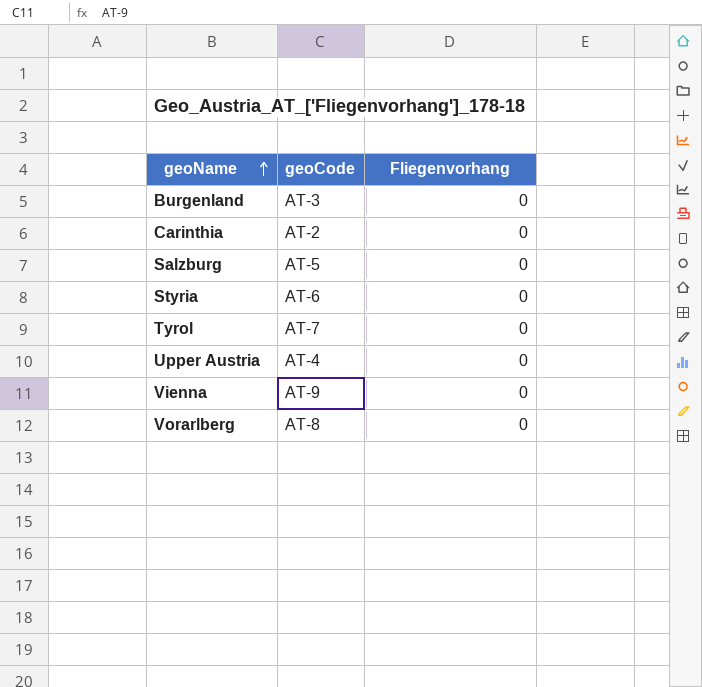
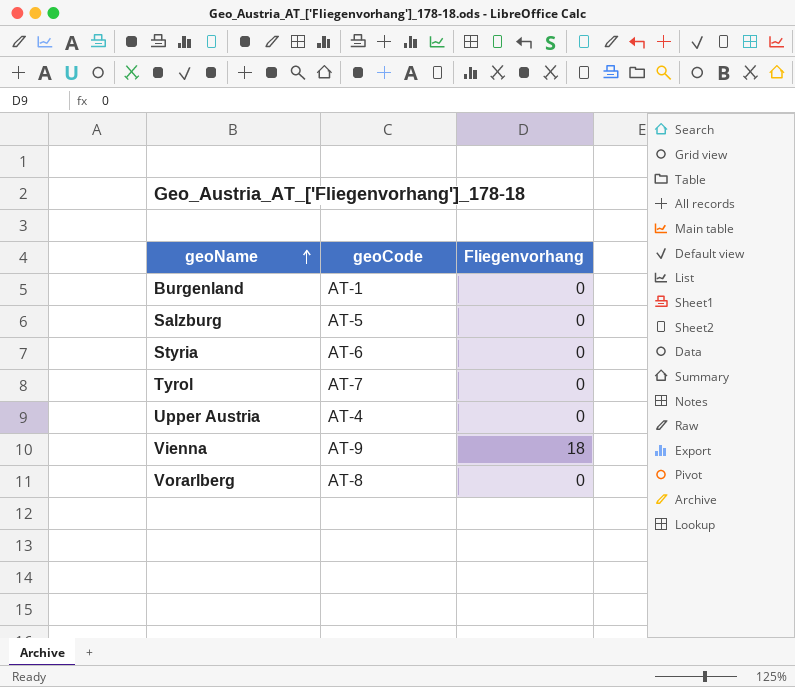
row Carinthia: AT-2 | 0 -> none
Burgenland | geoCode: AT-3 -> AT-1
Vienna | Fliegenvorhang: 0 -> 18

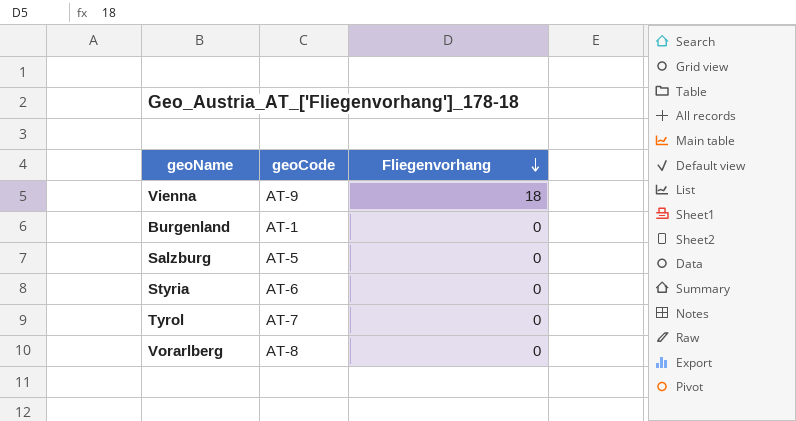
row order: geoName ascending -> Fliegenvorhang descending
row Upper Austria: AT-4 | 0 -> none

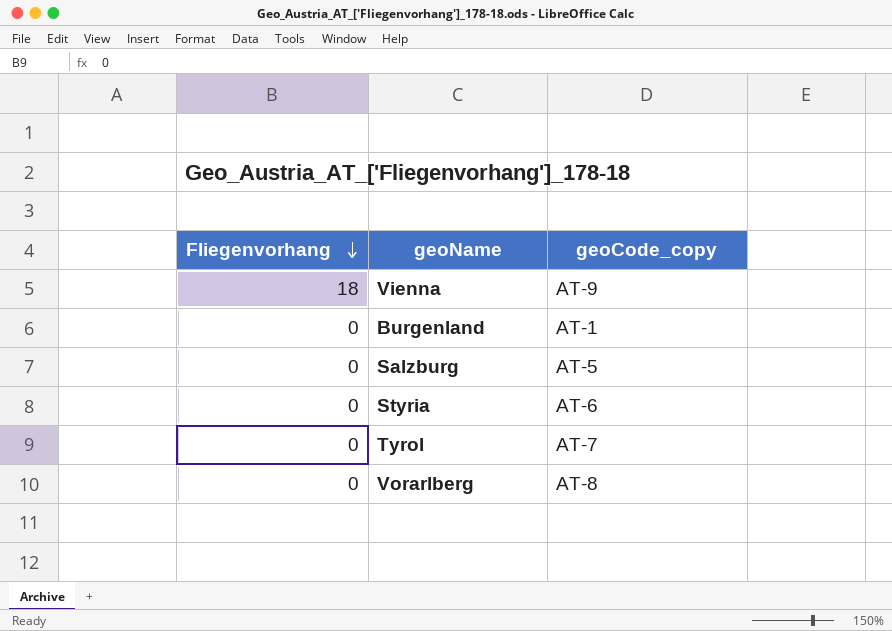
column Fliegenvorhang | position: 3 -> 1
column name: geoCode -> geoCode_copy

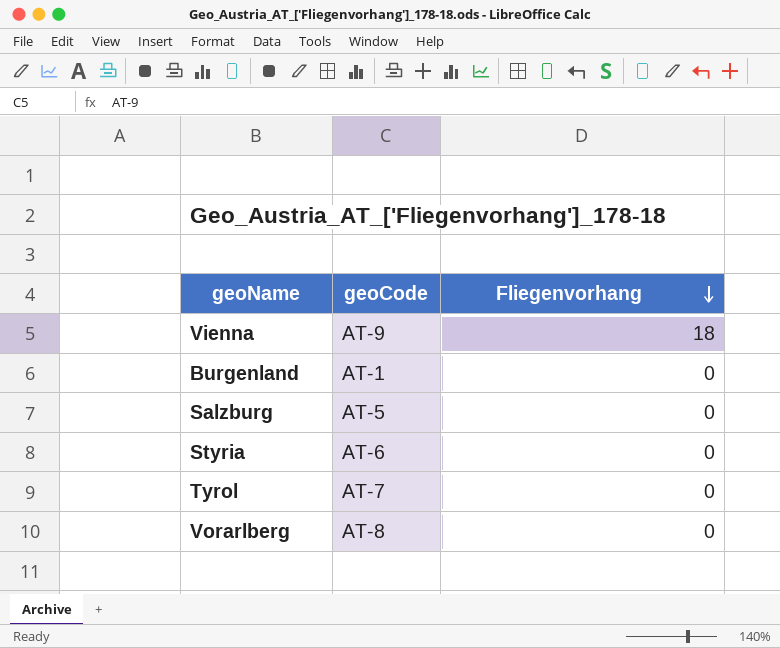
column name: geoCode_copy -> geoCode
column Fliegenvorhang | position: 1 -> 3

